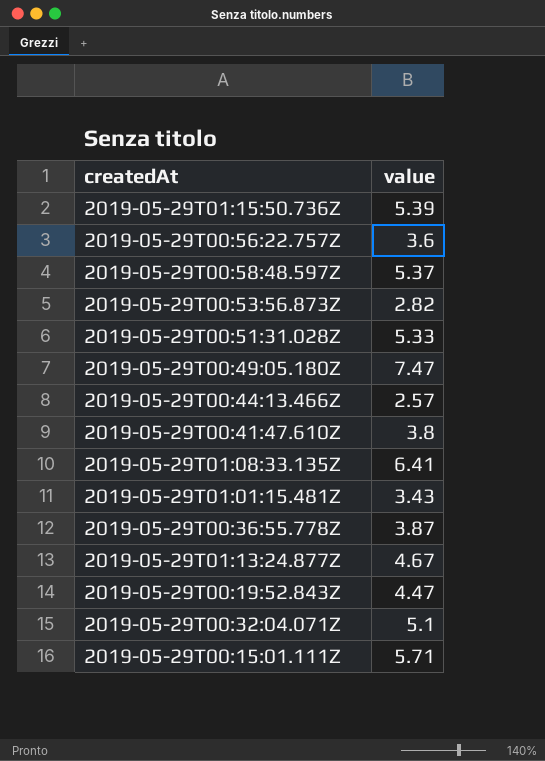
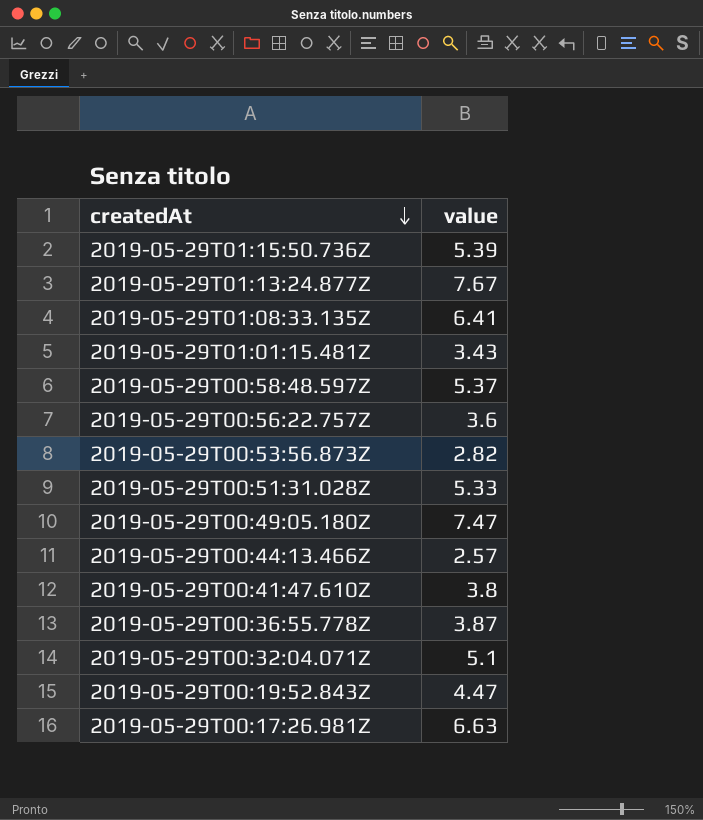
row order: none -> createdAt descending
row 2019-05-29T00:15:01.111Z: 5.71 -> none
2019-05-29T01:13:24.877Z | value: 4.67 -> 7.67
row 2019-05-29T00:17:26.981Z: none -> 6.63

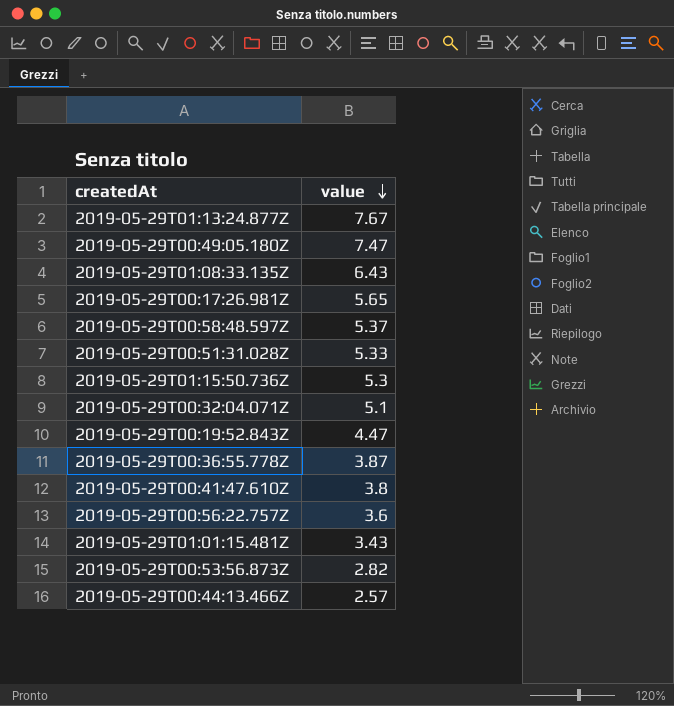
row order: createdAt descending -> value descending
2019-05-29T01:08:33.135Z | value: 6.41 -> 6.43
2019-05-29T00:17:26.981Z | value: 6.63 -> 5.65
2019-05-29T01:15:50.736Z | value: 5.39 -> 5.3

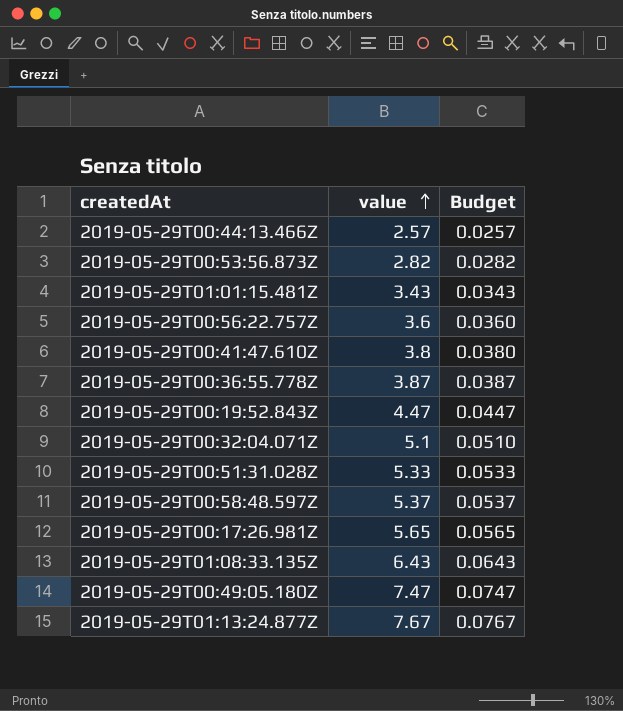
row order: value descending -> value ascending
column Budget | formula: none -> [value] * 0.01
row 2019-05-29T01:15:50.736Z: 5.3 -> none

